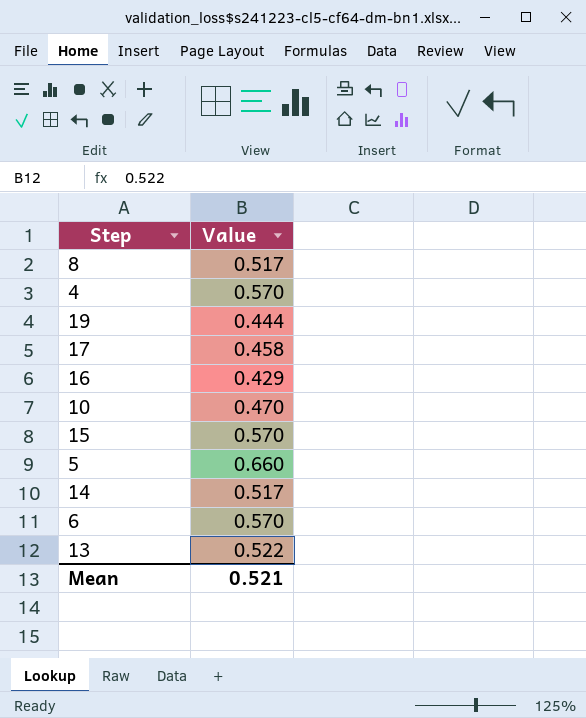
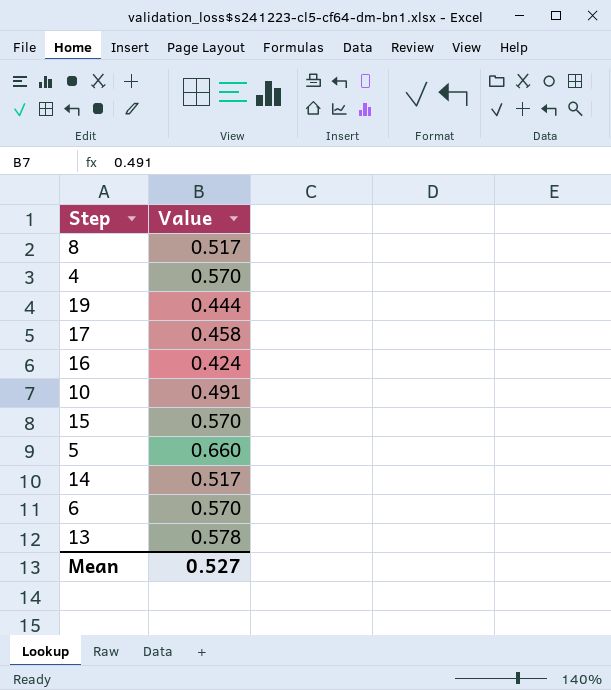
16 | Value: 0.429 -> 0.424
10 | Value: 0.470 -> 0.491
13 | Value: 0.522 -> 0.578
Mean | Value: 0.521 -> 0.527

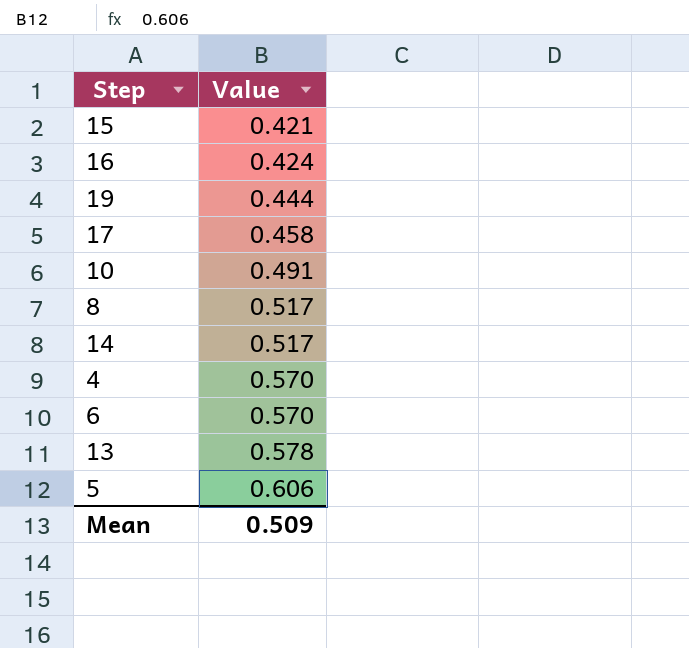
row order: none -> Value ascending
15 | Value: 0.570 -> 0.421
5 | Value: 0.660 -> 0.606
Mean | Value: 0.527 -> 0.509

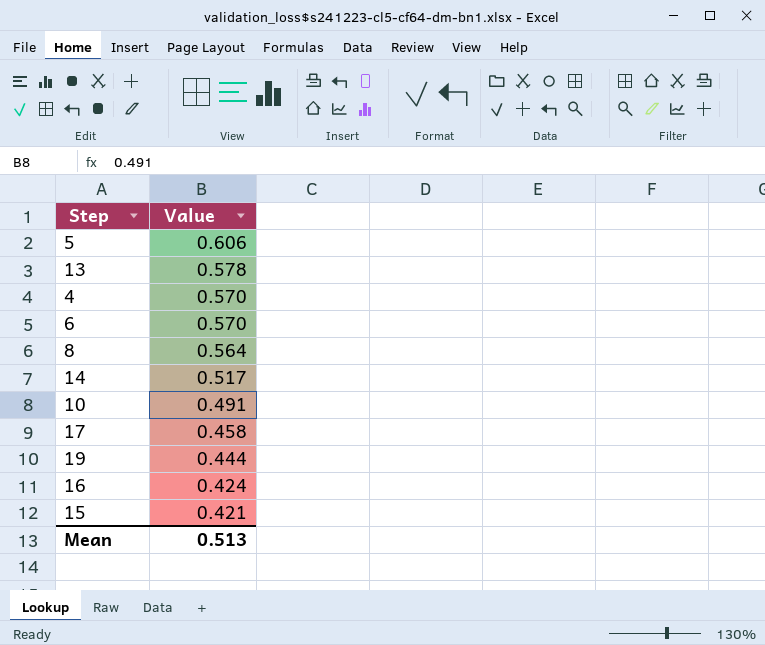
row order: Value ascending -> Value descending
8 | Value: 0.517 -> 0.564
Mean | Value: 0.509 -> 0.513

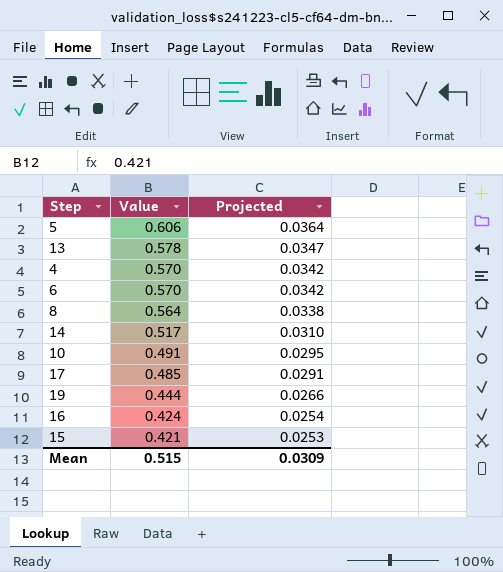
column Projected | formula: none -> [Value] * 0.06
17 | Value: 0.458 -> 0.485
Mean | Value: 0.513 -> 0.515

